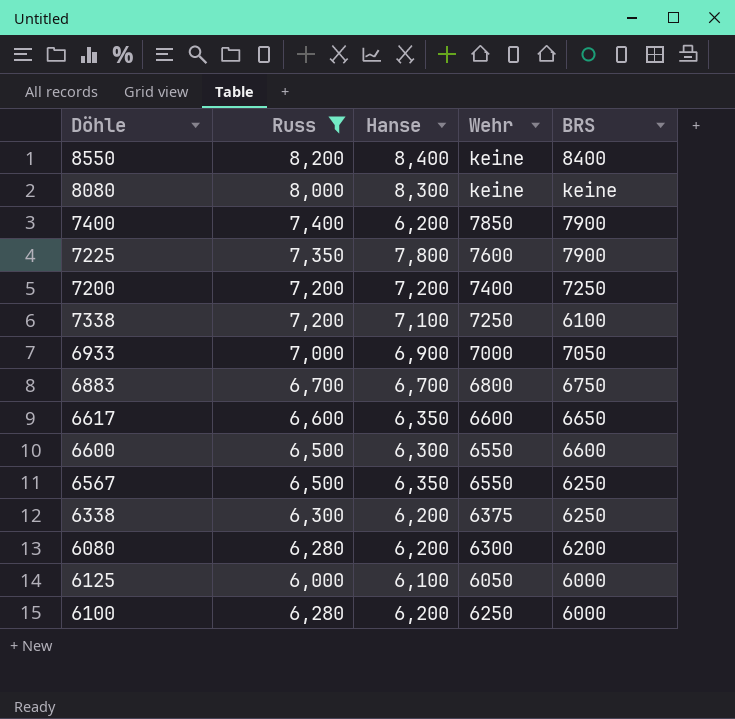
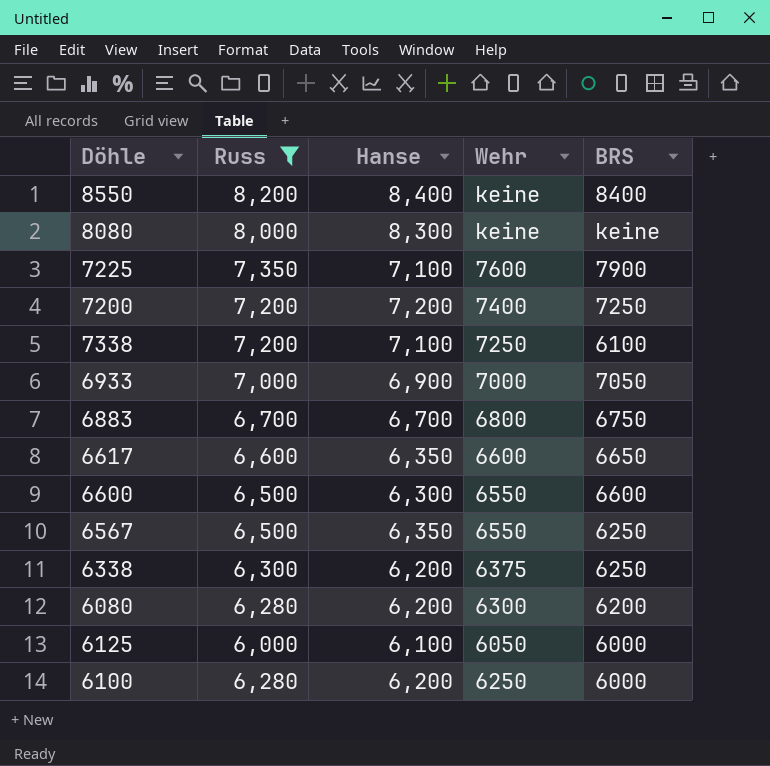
row 7400: 7,400 | 6,200 | 7850 | 7900 -> none
7225 | Hanse: 7,800 -> 7,100

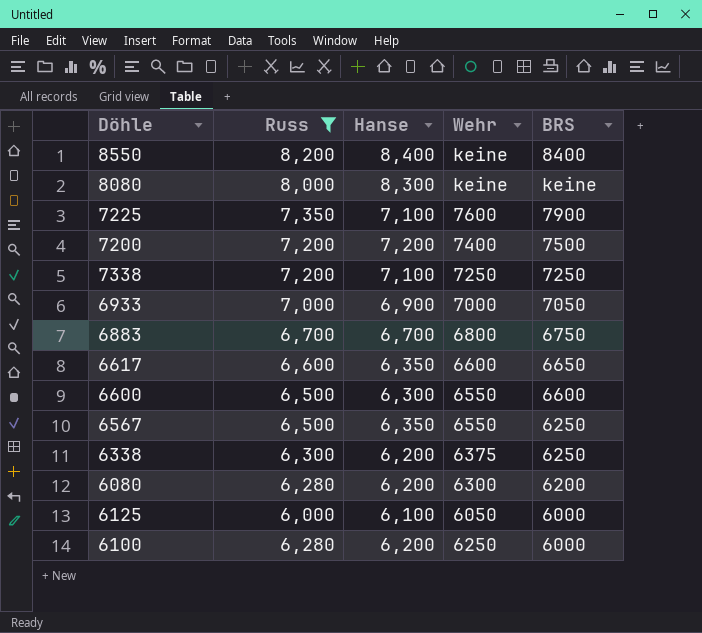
7200 | BRS: 7250 -> 7500
7338 | BRS: 6100 -> 7250

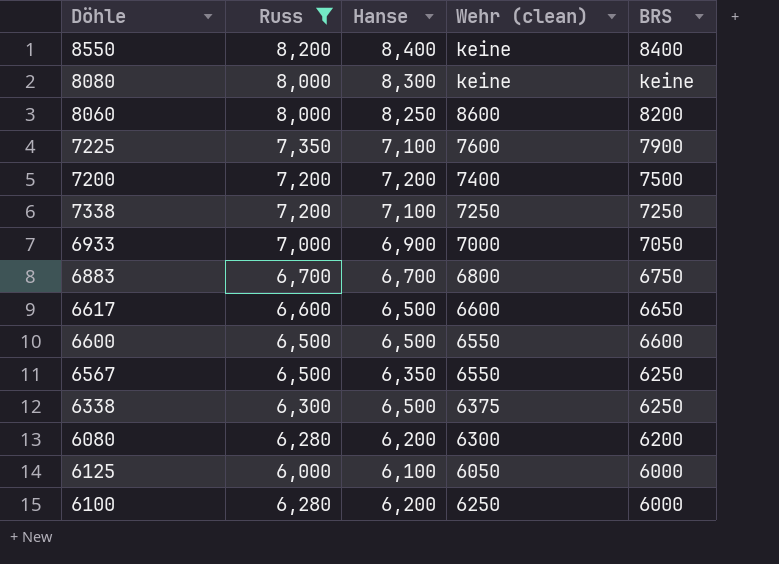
column name: Wehr -> Wehr (clean)
row 8060: none -> 8,000 | 8,250 | 8600 | 8200
6617 | Hanse: 6,350 -> 6,500
6600 | Hanse: 6,300 -> 6,500
6338 | Hanse: 6,200 -> 6,500

